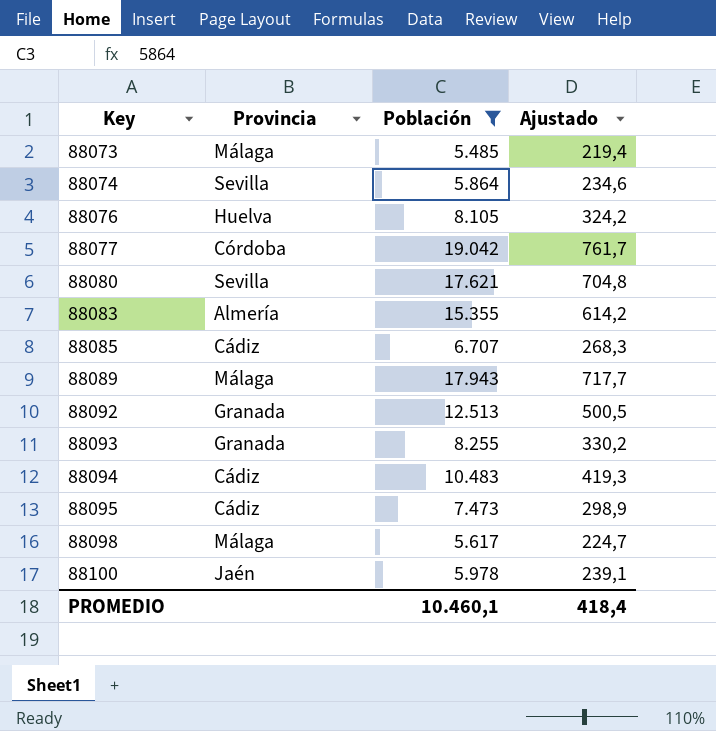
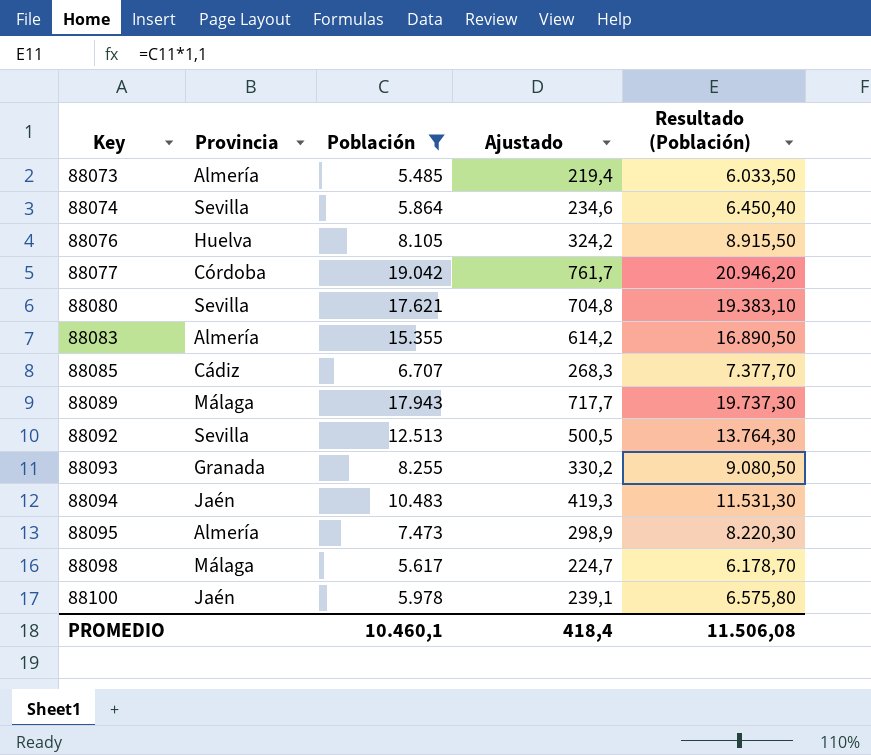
column Resultado (Población) | formula: none -> [Población] * 1,1
88073 | Provincia: Málaga -> Almería
88092 | Provincia: Granada -> Sevilla
88094 | Provincia: Cádiz -> Jaén
88095 | Provincia: Cádiz -> Almería

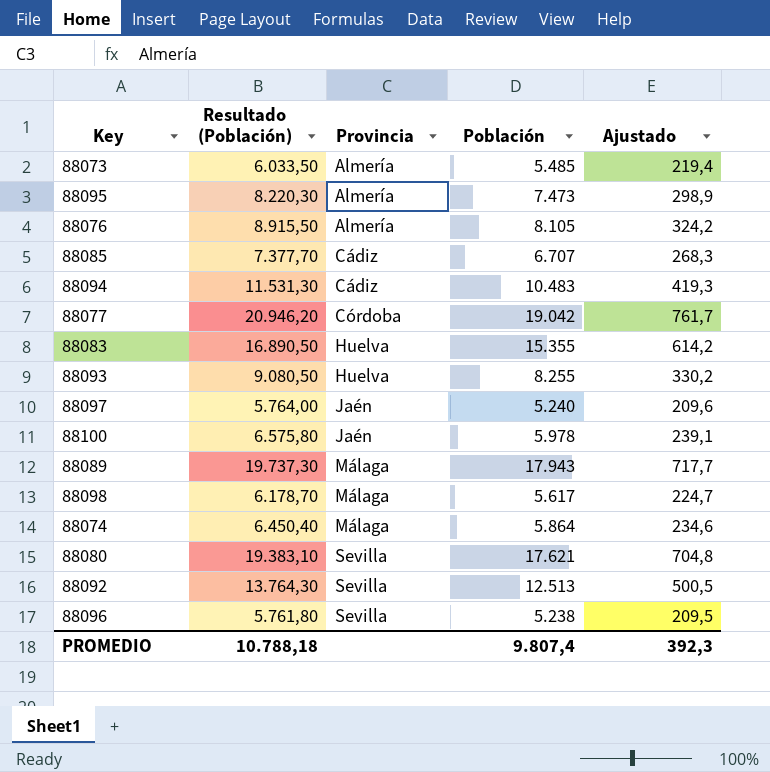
filter: Población >= 5.485 -> none
row order: Key ascending -> Provincia ascending
column Resultado (Población) | position: 5 -> 2
88076 | Provincia: Huelva -> Almería
88094 | Provincia: Jaén -> Cádiz
88083 | Provincia: Almería -> Huelva
88093 | Provincia: Granada -> Huelva
88074 | Provincia: Sevilla -> Málaga
PROMEDIO | Resultado (Población): 11.506,08 -> 10.788,18
PROMEDIO | Población: 10.460,1 -> 9.807,4
PROMEDIO | Ajustado: 418,4 -> 392,3

